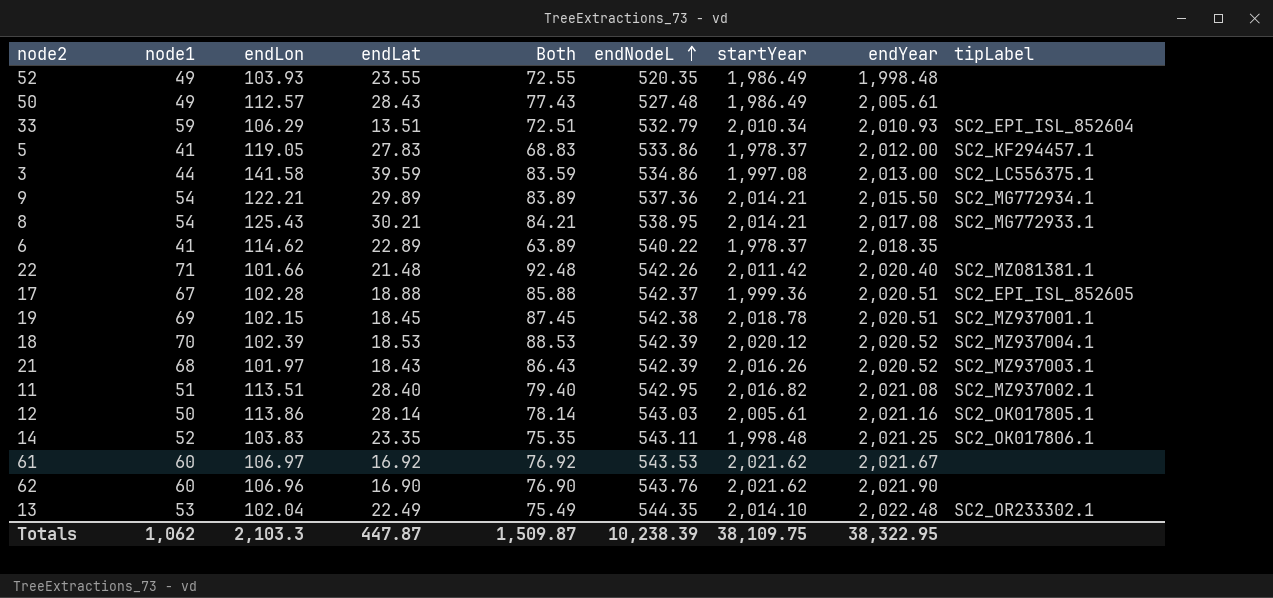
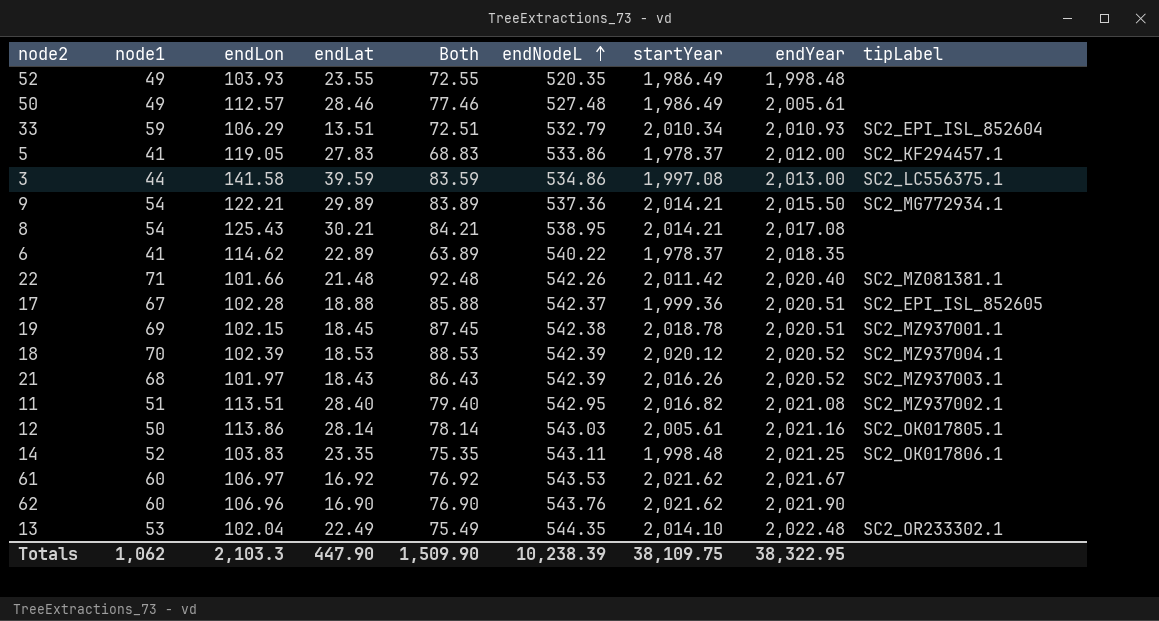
50 | endLat: 28.43 -> 28.46
50 | Both: 77.43 -> 77.46
8 | tipLabel: SC2_MG772933.1 -> none
Totals | endLat: 447.87 -> 447.90
Totals | Both: 1,509.87 -> 1,509.90

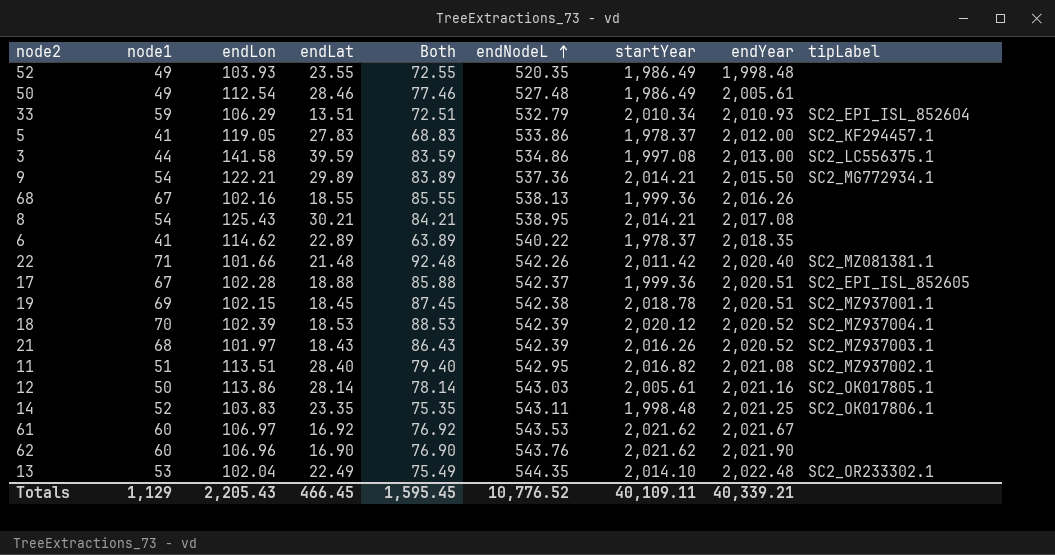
50 | endLon: 112.57 -> 112.54
row 68: none -> 67 | 102.16 | 18.55 | 85.55 | 538.13 | 1,999.36 | 2,016.26 | none
Totals | node1: 1,062 -> 1,129
Totals | endLon: 2,103.3 -> 2,205.43
Totals | endLat: 447.90 -> 466.45
Totals | Both: 1,509.90 -> 1,595.45
Totals | endNodeL: 10,238.39 -> 10,776.52
Totals | startYear: 38,109.75 -> 40,109.11
Totals | endYear: 38,322.95 -> 40,339.21

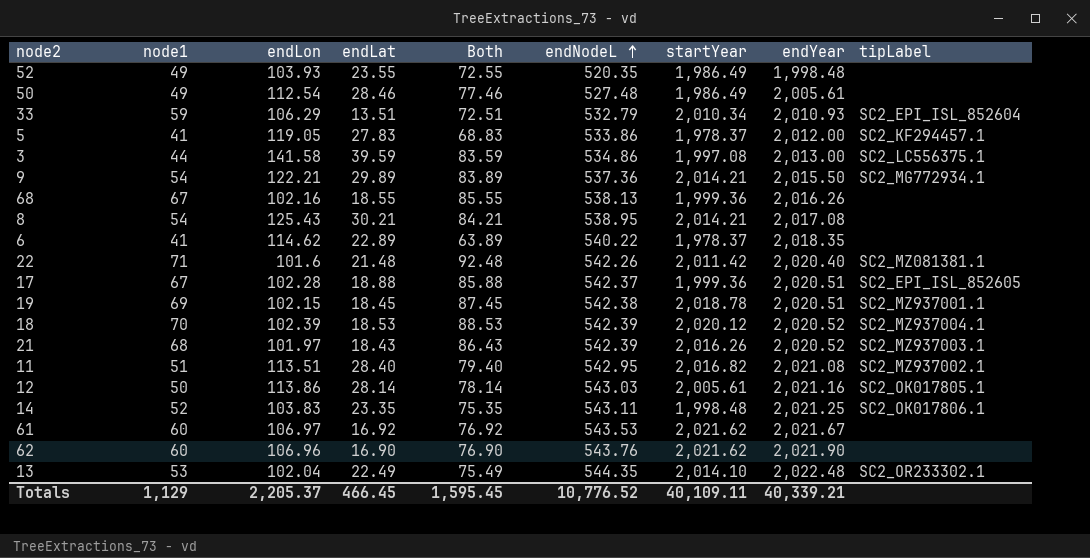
22 | endLon: 101.66 -> 101.6
Totals | endLon: 2,205.43 -> 2,205.37

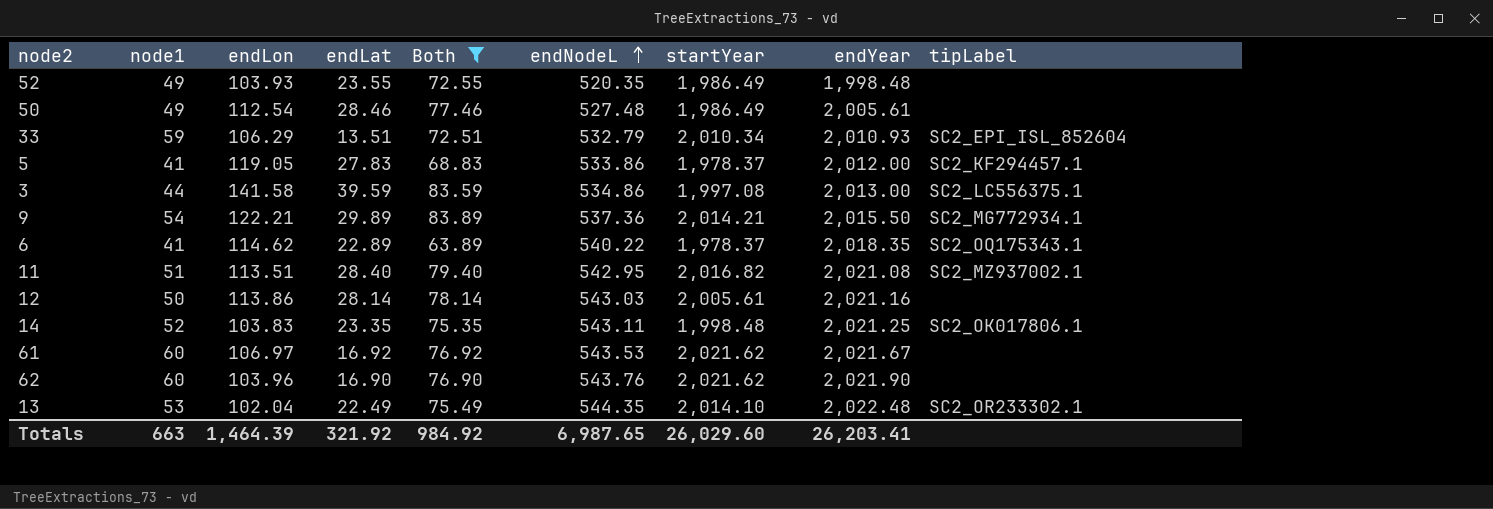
filter: none -> Both <= 83.89
6 | tipLabel: none -> SC2_OQ175343.1
12 | tipLabel: SC2_OK017805.1 -> none
62 | endLon: 106.96 -> 103.96
Totals | node1: 1,129 -> 663
Totals | endLon: 2,205.37 -> 1,464.39
Totals | endLat: 466.45 -> 321.92
Totals | Both: 1,595.45 -> 984.92
Totals | endNodeL: 10,776.52 -> 6,987.65
Totals | startYear: 40,109.11 -> 26,029.60
Totals | endYear: 40,339.21 -> 26,203.41

